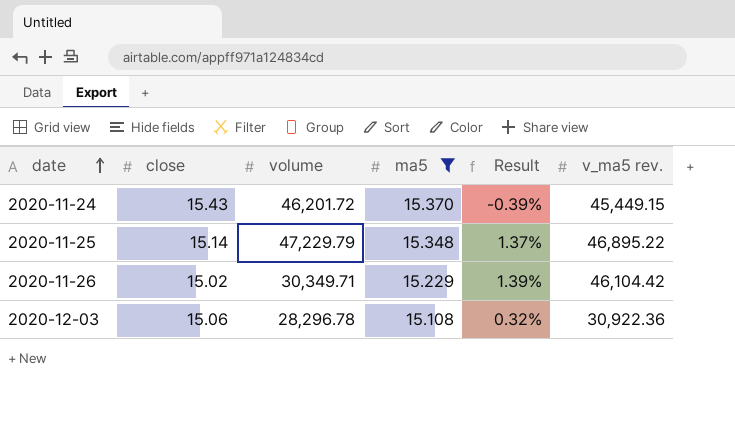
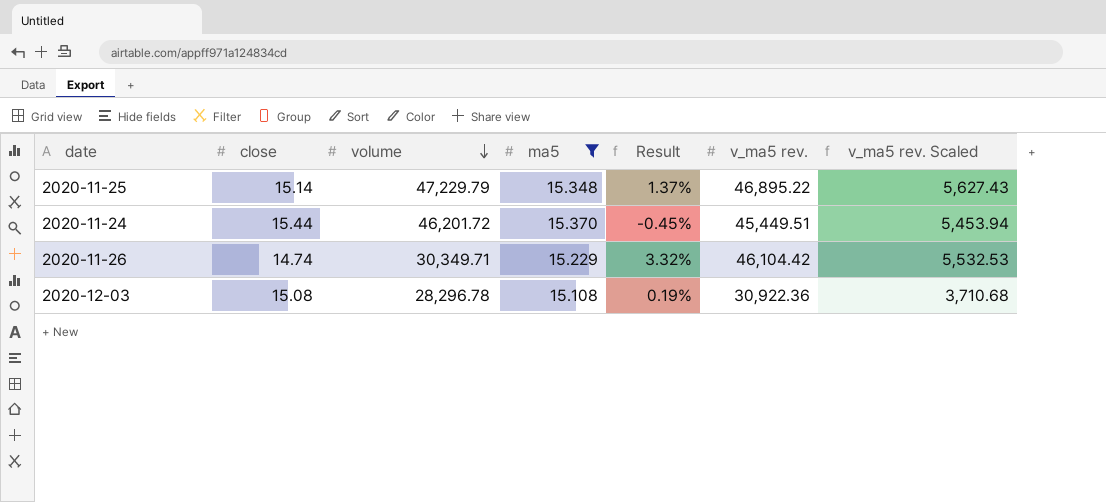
row order: date ascending -> volume descending
column v_ma5 rev. Scaled | formula: none -> [v_ma5 rev.] * 0.12
2020-11-24 | close: 15.43 -> 15.44
2020-11-24 | Result: -0.39% -> -0.45%
2020-11-24 | v_ma5 rev.: 45,449.15 -> 45,449.51
2020-11-26 | close: 15.02 -> 14.74
2020-11-26 | Result: 1.39% -> 3.32%
2020-12-03 | close: 15.06 -> 15.08
2020-12-03 | Result: 0.32% -> 0.19%

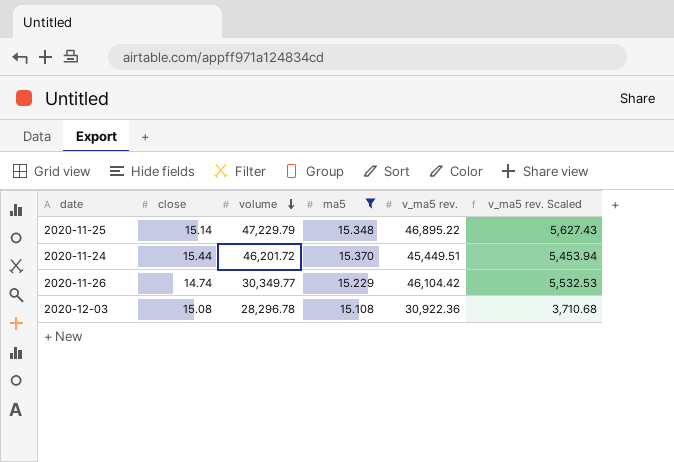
column Result | formula: ([ma5] - [close]) / [close] -> none
2020-11-26 | volume: 30,349.71 -> 30,349.77

